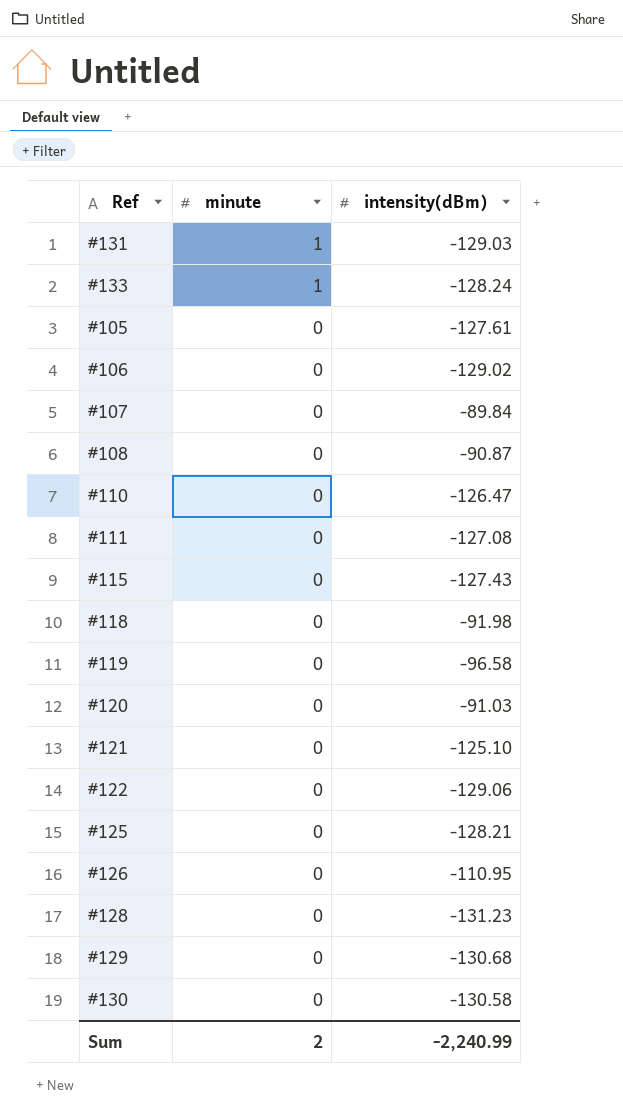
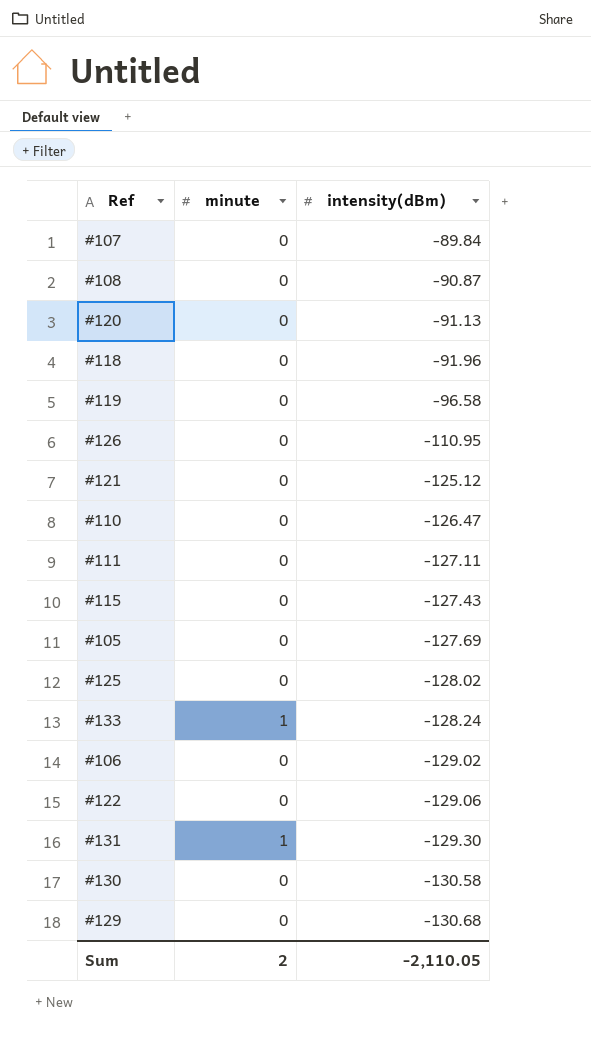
row order: minute descending -> intensity(dBm) descending
row #128: 0 | -131.23 -> none
#120 | intensity(dBm): -91.03 -> -91.13
#118 | intensity(dBm): -91.98 -> -91.96
#121 | intensity(dBm): -125.10 -> -125.12
#111 | intensity(dBm): -127.08 -> -127.11
#105 | intensity(dBm): -127.61 -> -127.69
#125 | intensity(dBm): -128.21 -> -128.02
#131 | intensity(dBm): -129.03 -> -129.30
Sum | intensity(dBm): -2,240.99 -> -2,110.05

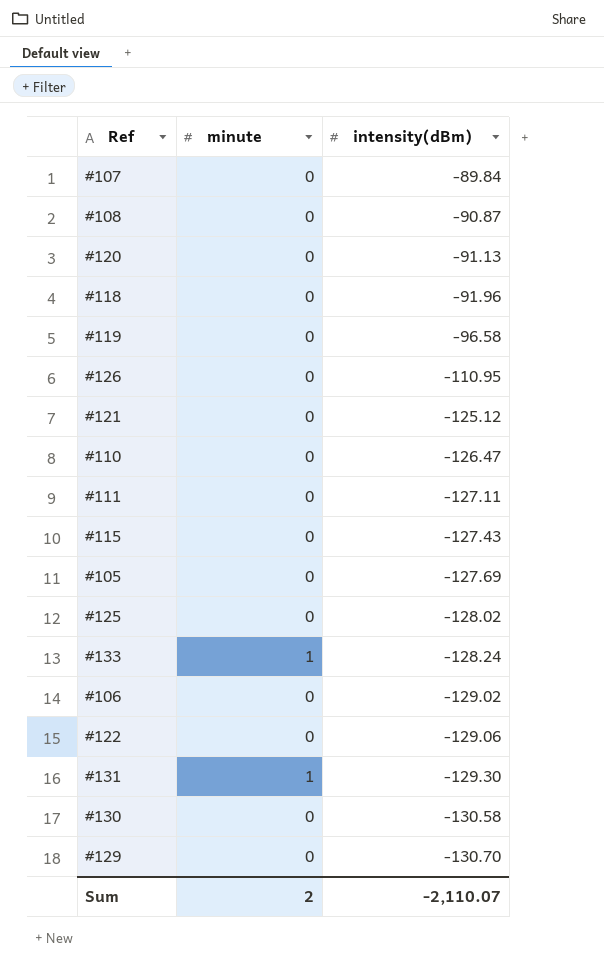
#129 | intensity(dBm): -130.68 -> -130.70
Sum | intensity(dBm): -2,110.05 -> -2,110.07

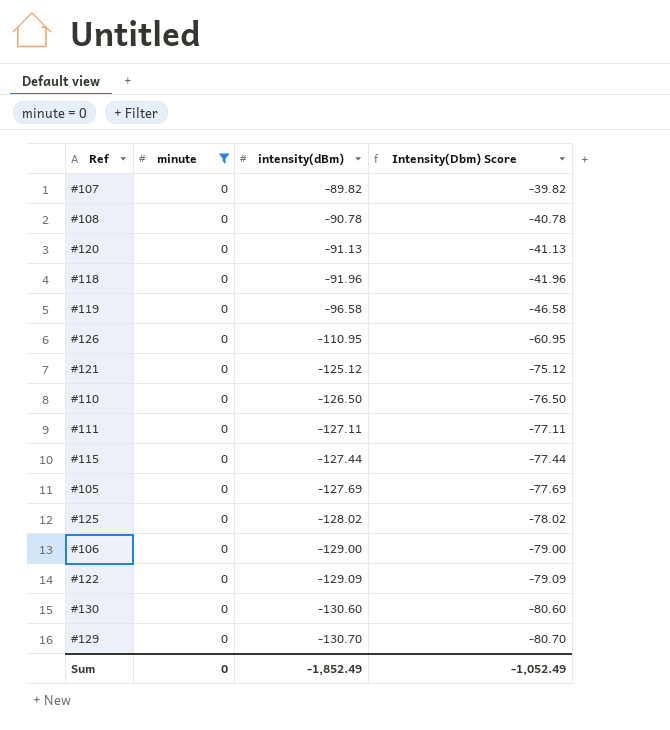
filter: none -> minute = 0
column Intensity(Dbm) Score | formula: none -> [intensity(dBm)] + 50
#107 | intensity(dBm): -89.84 -> -89.82
#108 | intensity(dBm): -90.87 -> -90.78
#110 | intensity(dBm): -126.47 -> -126.50
#115 | intensity(dBm): -127.43 -> -127.44
#106 | intensity(dBm): -129.02 -> -129.00
#122 | intensity(dBm): -129.06 -> -129.09
#130 | intensity(dBm): -130.58 -> -130.60
Sum | minute: 2 -> 0
Sum | intensity(dBm): -2,110.07 -> -1,852.49

